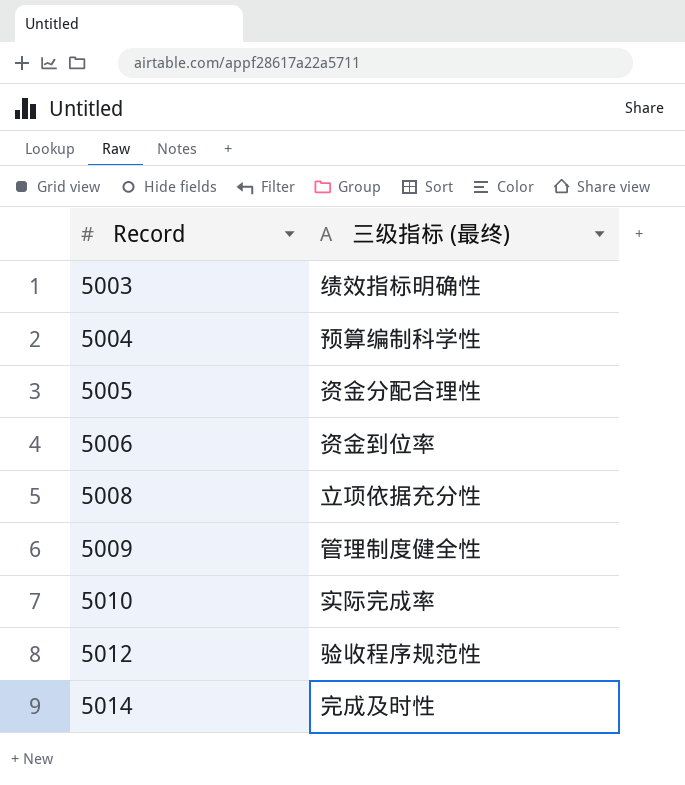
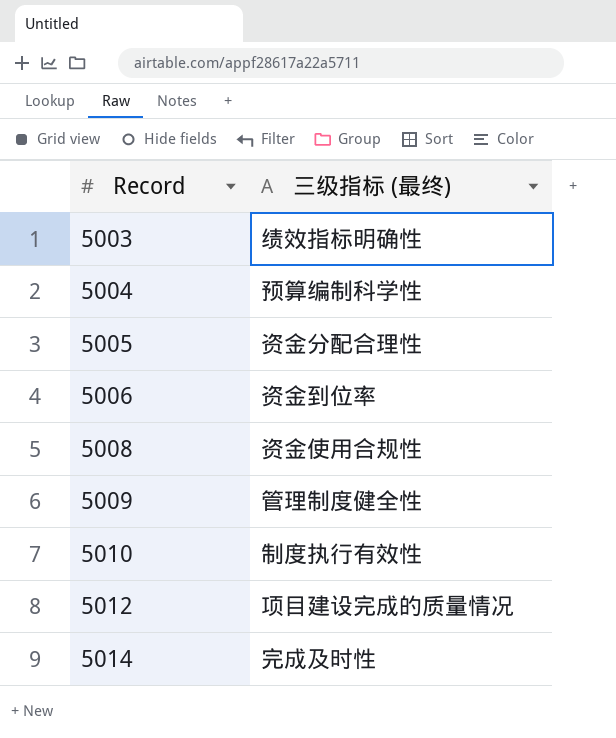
5008 | 三级指标 (最终): 立项依据充分性 -> 资金使用合规性
5010 | 三级指标 (最终): 实际完成率 -> 制度执行有效性
5012 | 三级指标 (最终): 验收程序规范性 -> 项目建设完成的质量情况

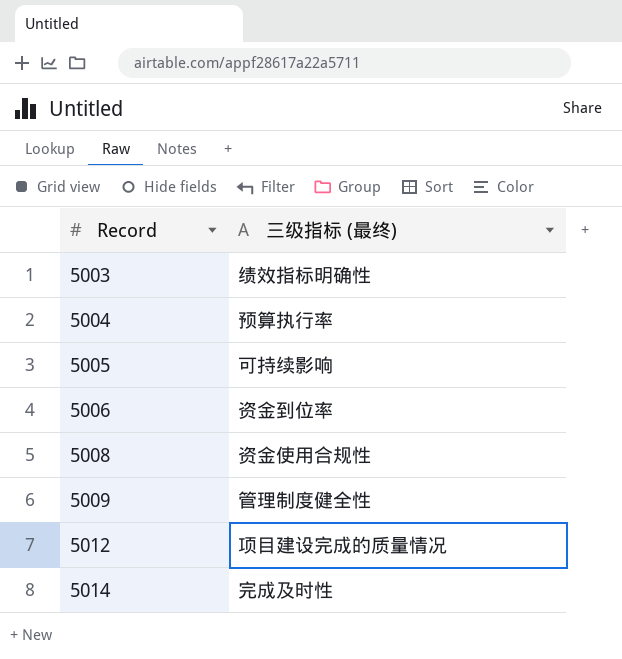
row 5010: 制度执行有效性 -> none
5004 | 三级指标 (最终): 预算编制科学性 -> 预算执行率
5005 | 三级指标 (最终): 资金分配合理性 -> 可持续影响

